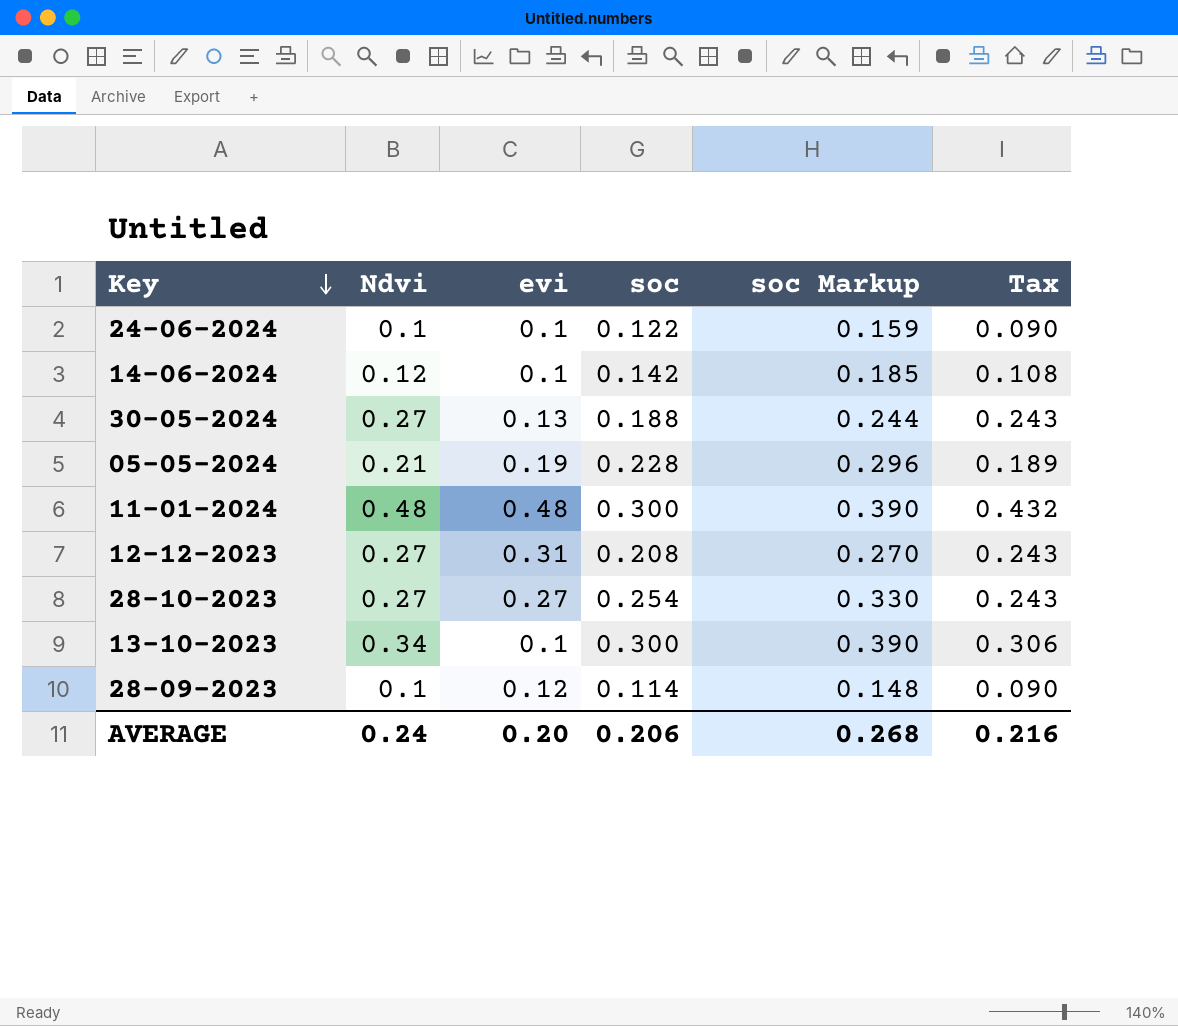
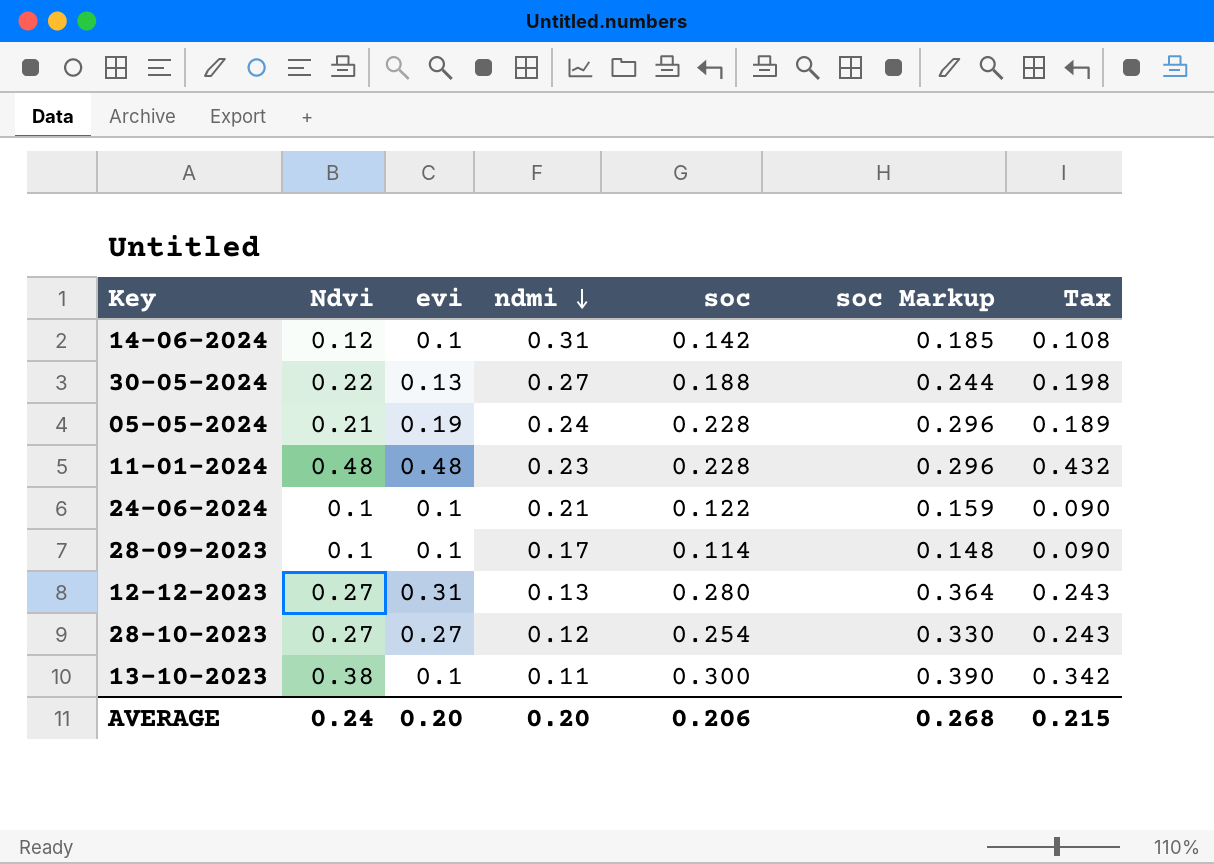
row order: Key descending -> ndmi descending
column ndmi | position: none -> 4
30-05-2024 | Ndvi: 0.27 -> 0.22
30-05-2024 | Tax: 0.243 -> 0.198
11-01-2024 | soc: 0.300 -> 0.228
11-01-2024 | soc Markup: 0.390 -> 0.296
28-09-2023 | evi: 0.12 -> 0.1
12-12-2023 | soc: 0.208 -> 0.280
12-12-2023 | soc Markup: 0.270 -> 0.364
13-10-2023 | Ndvi: 0.34 -> 0.38
13-10-2023 | Tax: 0.306 -> 0.342
AVERAGE | Tax: 0.216 -> 0.215

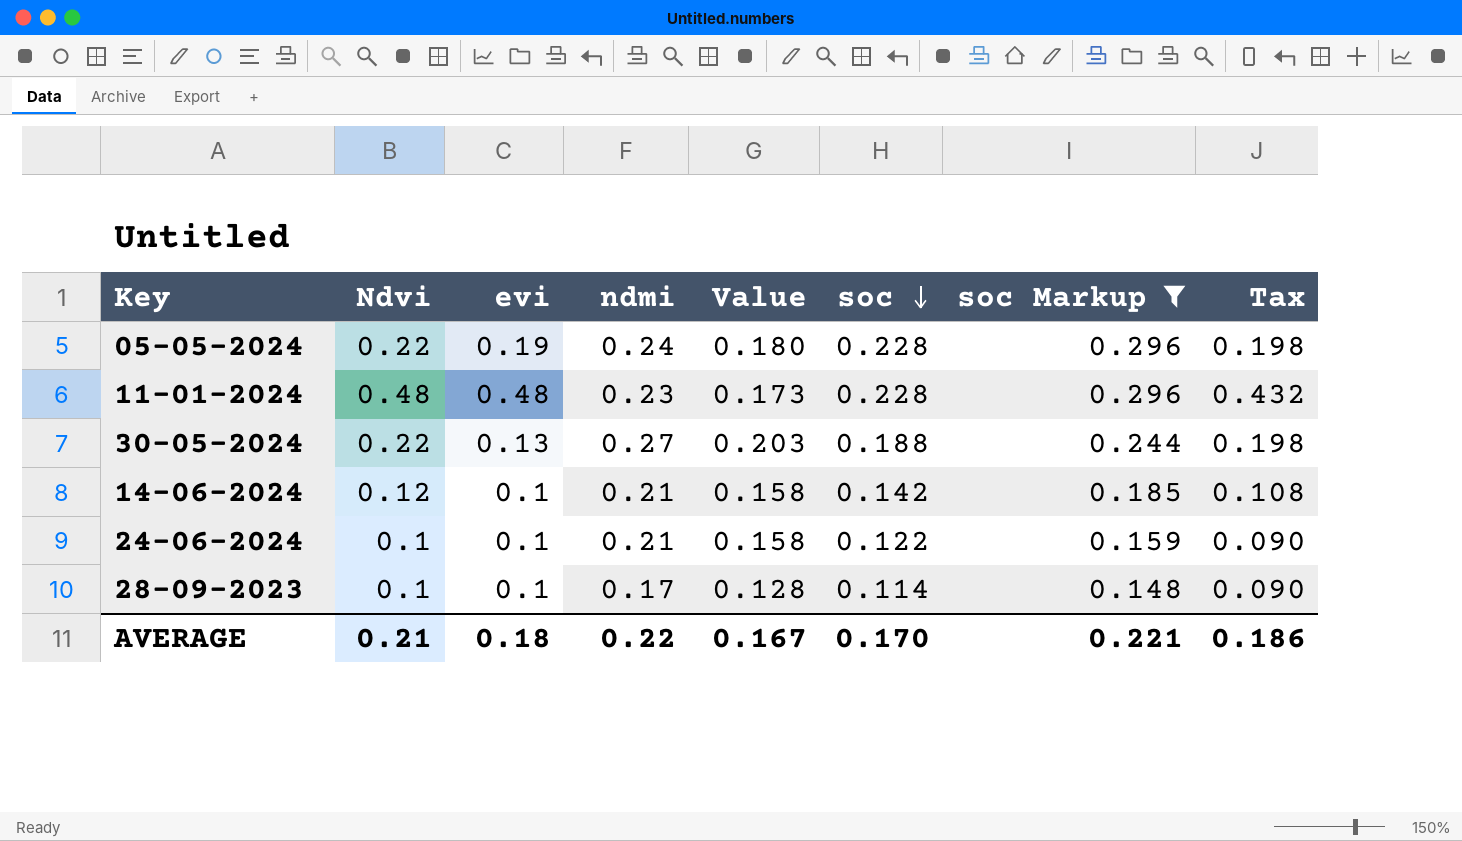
filter: none -> soc Markup <= 0.296
row order: ndmi descending -> soc descending
column Value | formula: none -> [ndmi] * 0.75
05-05-2024 | Ndvi: 0.21 -> 0.22
05-05-2024 | Tax: 0.189 -> 0.198
14-06-2024 | ndmi: 0.31 -> 0.21
AVERAGE | Ndvi: 0.24 -> 0.21
AVERAGE | evi: 0.20 -> 0.18
AVERAGE | ndmi: 0.20 -> 0.22
AVERAGE | soc: 0.206 -> 0.170
AVERAGE | soc Markup: 0.268 -> 0.221
AVERAGE | Tax: 0.215 -> 0.186

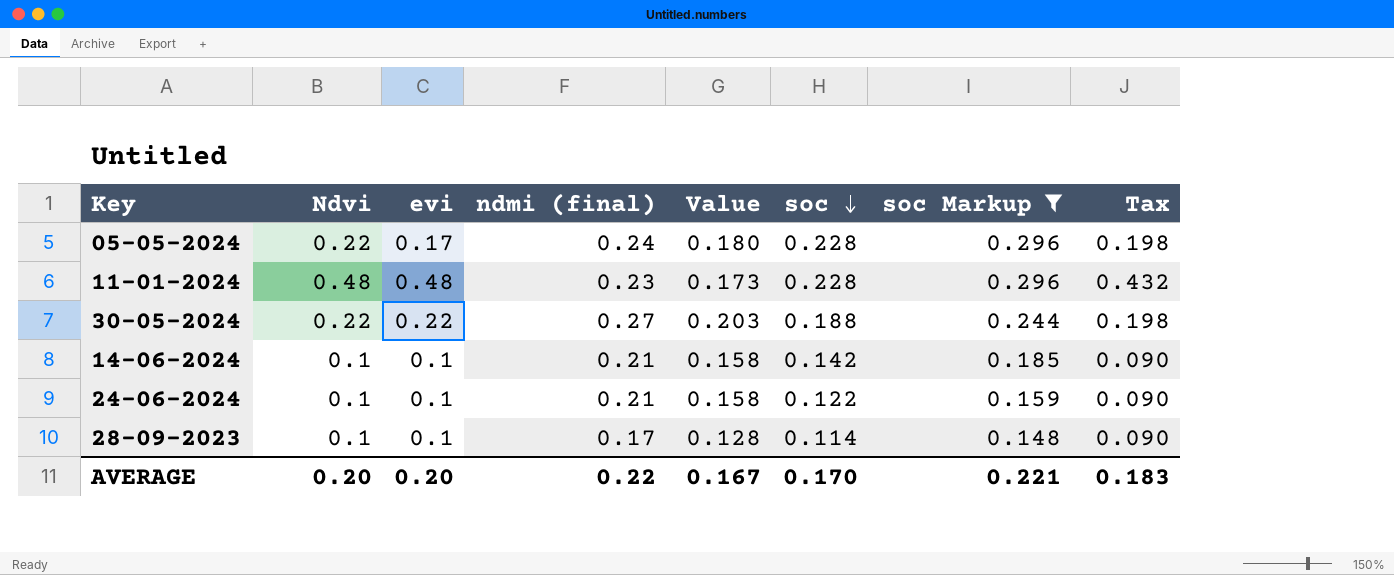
column name: ndmi -> ndmi (final)
05-05-2024 | evi: 0.19 -> 0.17
30-05-2024 | evi: 0.13 -> 0.22
14-06-2024 | Ndvi: 0.12 -> 0.1
14-06-2024 | Tax: 0.108 -> 0.090
AVERAGE | Ndvi: 0.21 -> 0.20
AVERAGE | evi: 0.18 -> 0.20
AVERAGE | Tax: 0.186 -> 0.183

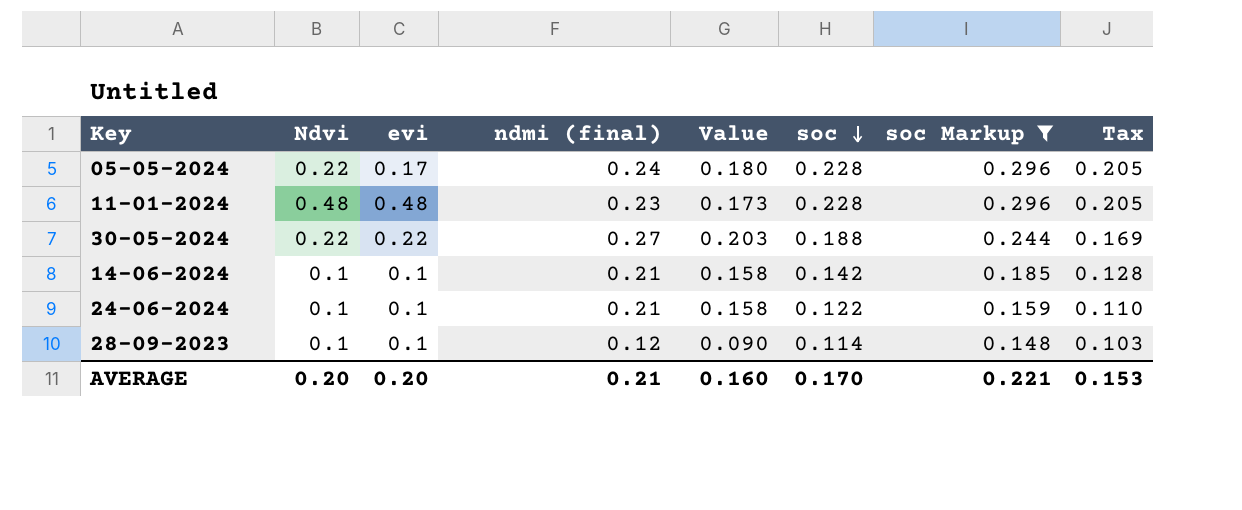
column Tax | formula: [Ndvi] * 0.9 -> [soc] * 0.9
28-09-2023 | ndmi (final): 0.17 -> 0.12
28-09-2023 | Value: 0.128 -> 0.090
AVERAGE | ndmi (final): 0.22 -> 0.21
AVERAGE | Value: 0.167 -> 0.160
AVERAGE | Tax: 0.183 -> 0.153

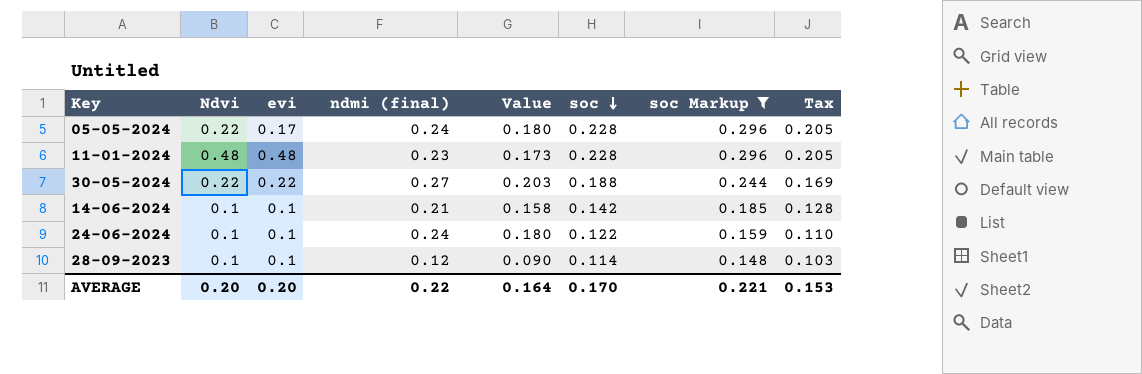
24-06-2024 | ndmi (final): 0.21 -> 0.24
24-06-2024 | Value: 0.158 -> 0.180
AVERAGE | ndmi (final): 0.21 -> 0.22
AVERAGE | Value: 0.160 -> 0.164

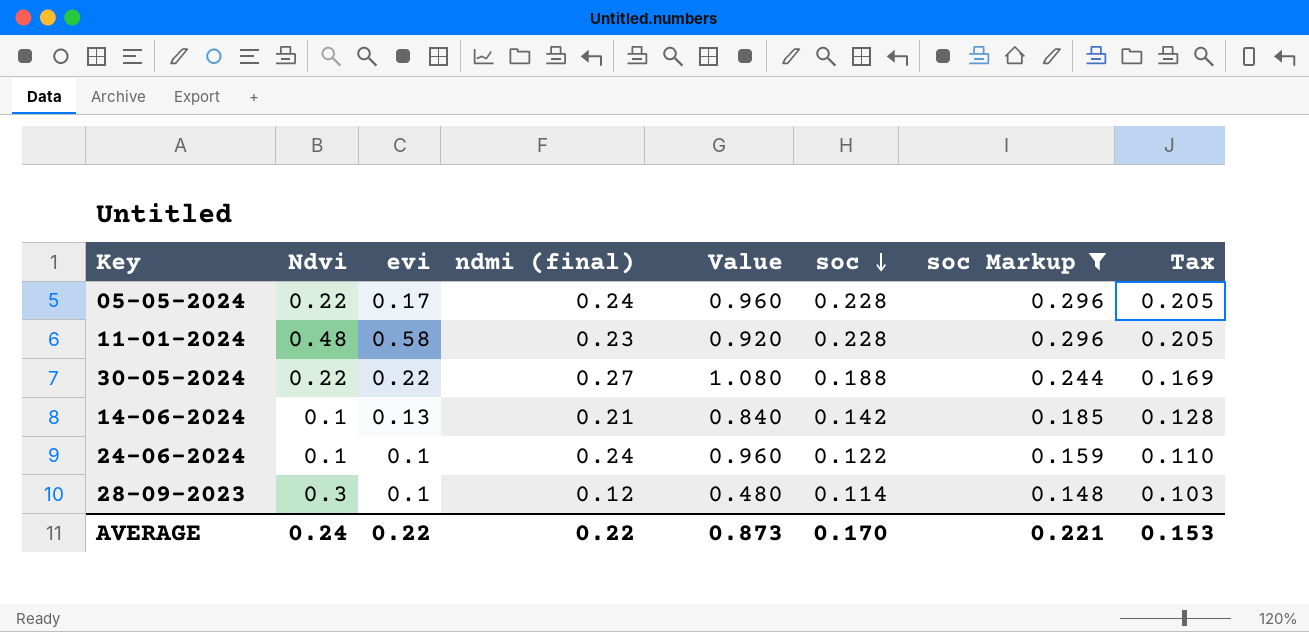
column Value | formula: [ndmi (final)] * 0.75 -> [ndmi (final)] * 4
11-01-2024 | evi: 0.48 -> 0.58
14-06-2024 | evi: 0.1 -> 0.13
28-09-2023 | Ndvi: 0.1 -> 0.3
AVERAGE | Ndvi: 0.20 -> 0.24
AVERAGE | evi: 0.20 -> 0.22
AVERAGE | Value: 0.164 -> 0.873

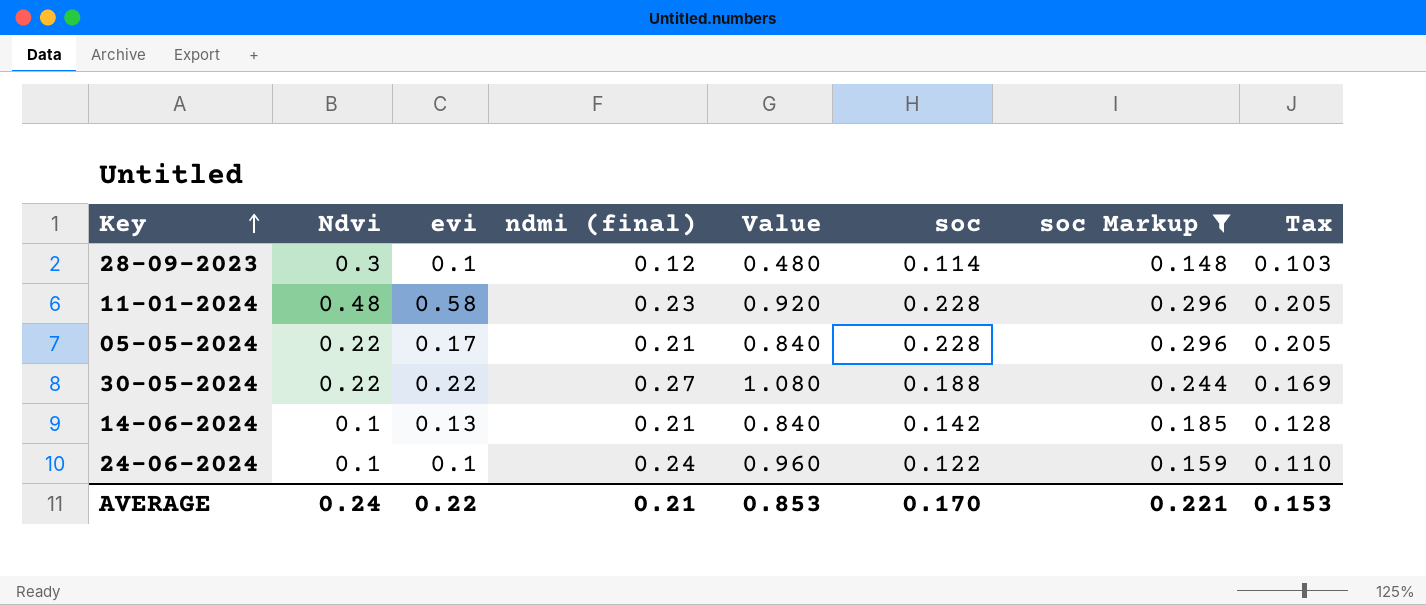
row order: soc descending -> Key ascending
05-05-2024 | ndmi (final): 0.24 -> 0.21
05-05-2024 | Value: 0.960 -> 0.840
AVERAGE | ndmi (final): 0.22 -> 0.21
AVERAGE | Value: 0.873 -> 0.853

